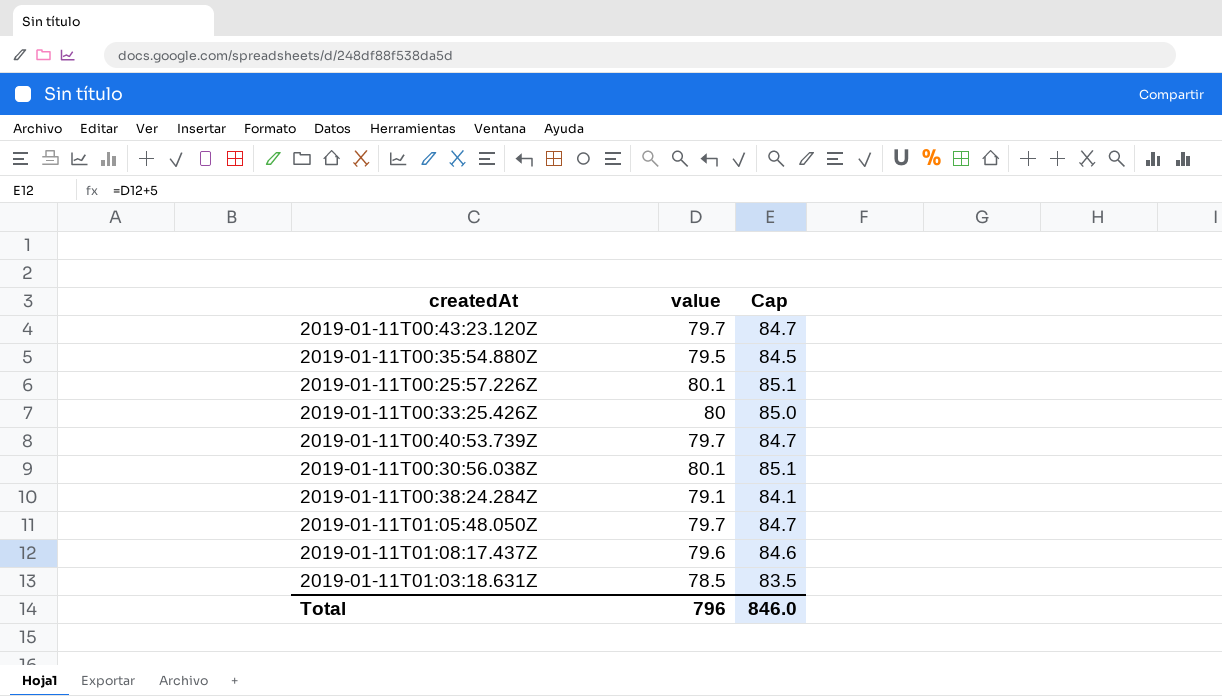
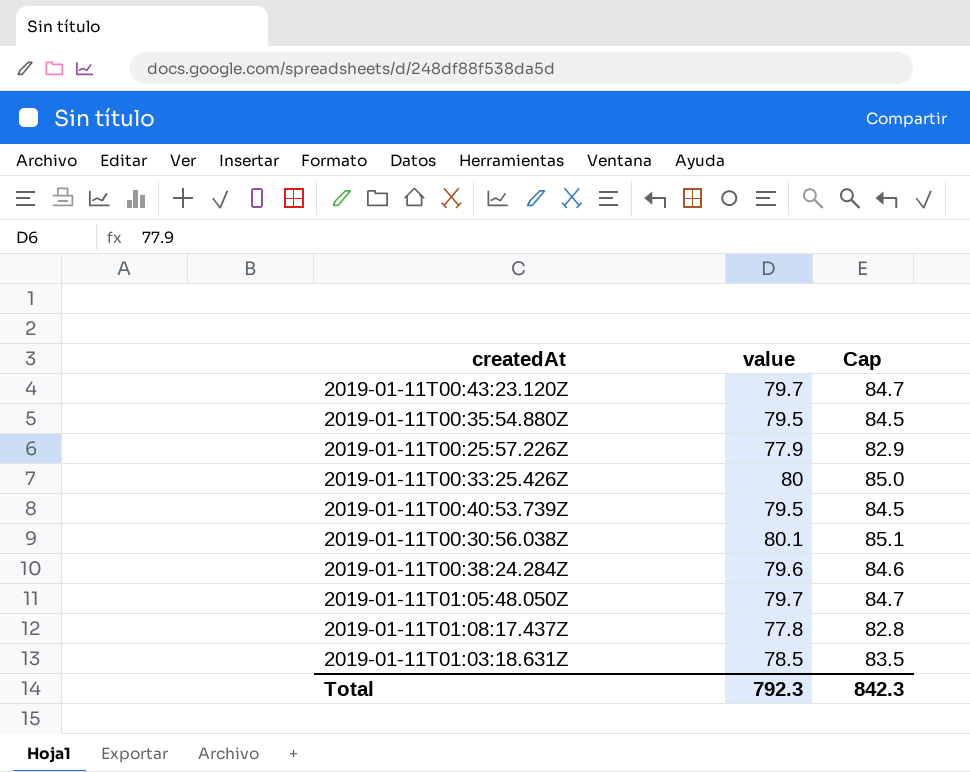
2019-01-11T00:25:57.226Z | value: 80.1 -> 77.9
2019-01-11T00:25:57.226Z | Cap: 85.1 -> 82.9
2019-01-11T00:40:53.739Z | value: 79.7 -> 79.5
2019-01-11T00:40:53.739Z | Cap: 84.7 -> 84.5
2019-01-11T00:38:24.284Z | value: 79.1 -> 79.6
2019-01-11T00:38:24.284Z | Cap: 84.1 -> 84.6
2019-01-11T01:08:17.437Z | value: 79.6 -> 77.8
2019-01-11T01:08:17.437Z | Cap: 84.6 -> 82.8
Total | value: 796 -> 792.3
Total | Cap: 846.0 -> 842.3

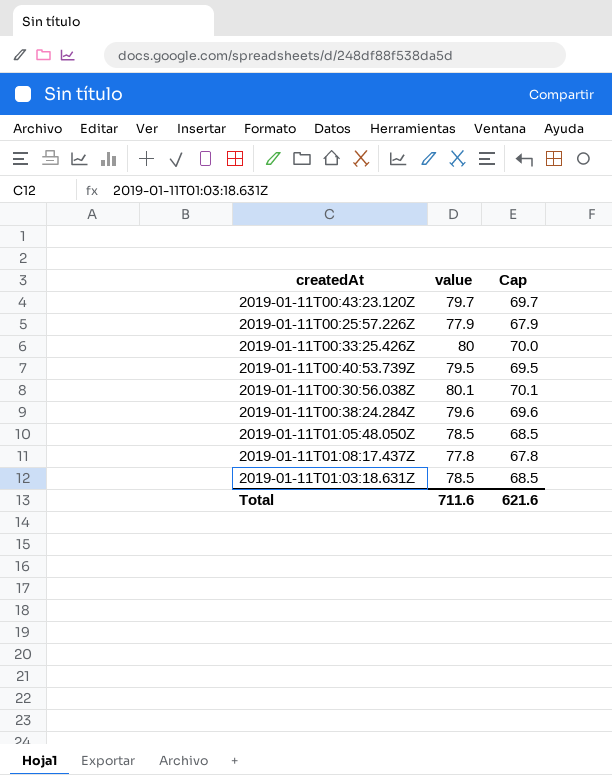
column Cap | formula: [value] + 5 -> [value] - 10
row 2019-01-11T00:35:54.880Z: 79.5 | 84.5 -> none
2019-01-11T01:05:48.050Z | value: 79.7 -> 78.5
Total | value: 792.3 -> 711.6
Total | Cap: 842.3 -> 621.6

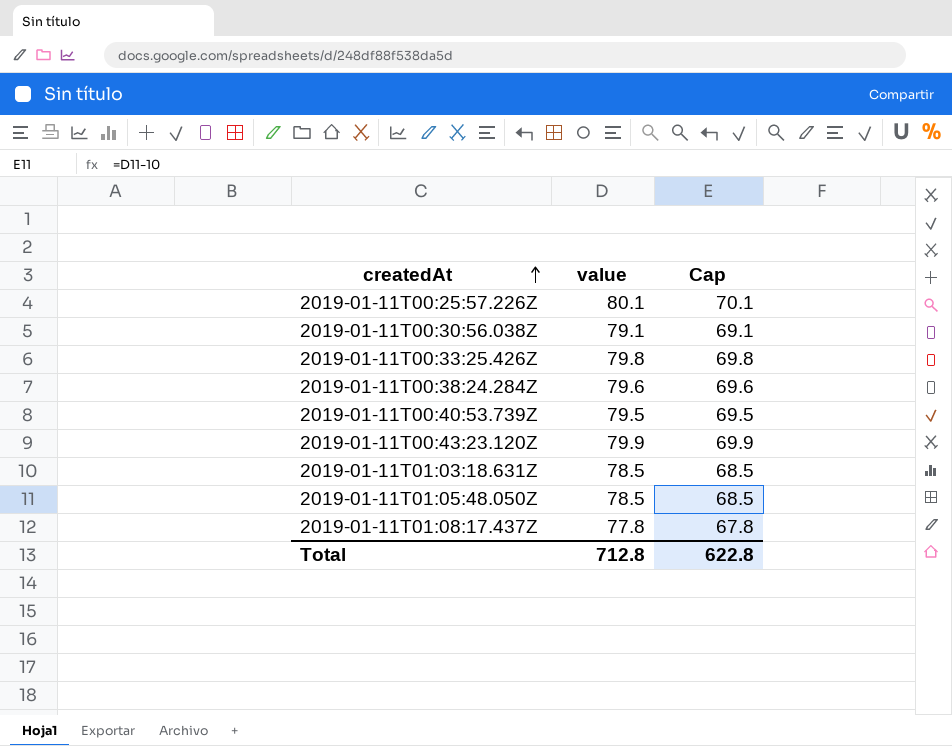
row order: none -> createdAt ascending
2019-01-11T00:25:57.226Z | value: 77.9 -> 80.1
2019-01-11T00:25:57.226Z | Cap: 67.9 -> 70.1
2019-01-11T00:30:56.038Z | value: 80.1 -> 79.1
2019-01-11T00:30:56.038Z | Cap: 70.1 -> 69.1
2019-01-11T00:33:25.426Z | value: 80 -> 79.8
2019-01-11T00:33:25.426Z | Cap: 70.0 -> 69.8
2019-01-11T00:43:23.120Z | value: 79.7 -> 79.9
2019-01-11T00:43:23.120Z | Cap: 69.7 -> 69.9
Total | value: 711.6 -> 712.8
Total | Cap: 621.6 -> 622.8

